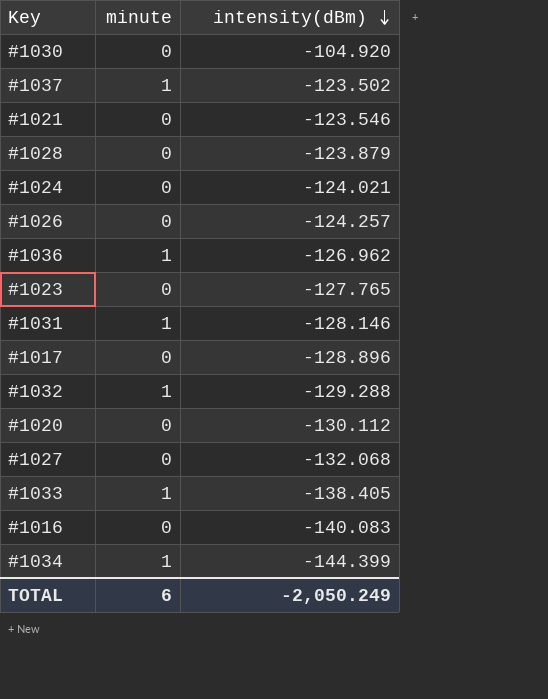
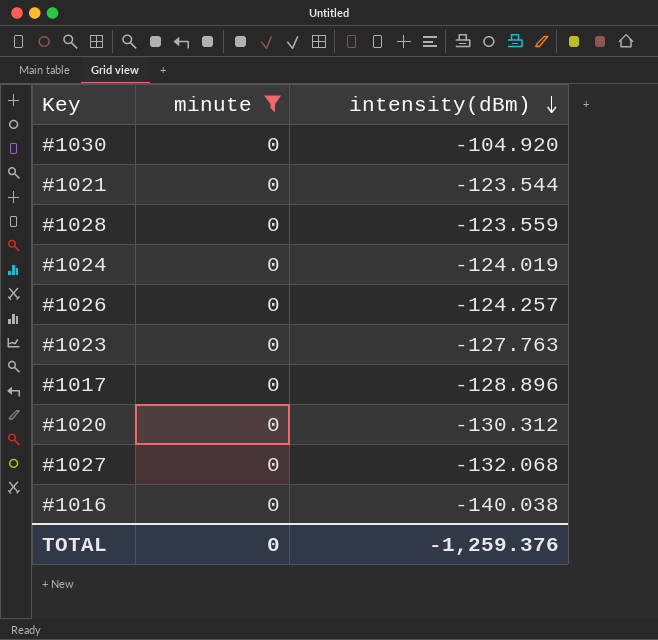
filter: none -> minute = 0
#1021 | intensity(dBm): -123.546 -> -123.544
#1028 | intensity(dBm): -123.879 -> -123.559
#1024 | intensity(dBm): -124.021 -> -124.019
#1023 | intensity(dBm): -127.765 -> -127.763
#1020 | intensity(dBm): -130.112 -> -130.312
#1016 | intensity(dBm): -140.083 -> -140.038
TOTAL | minute: 6 -> 0
TOTAL | intensity(dBm): -2,050.249 -> -1,259.376

